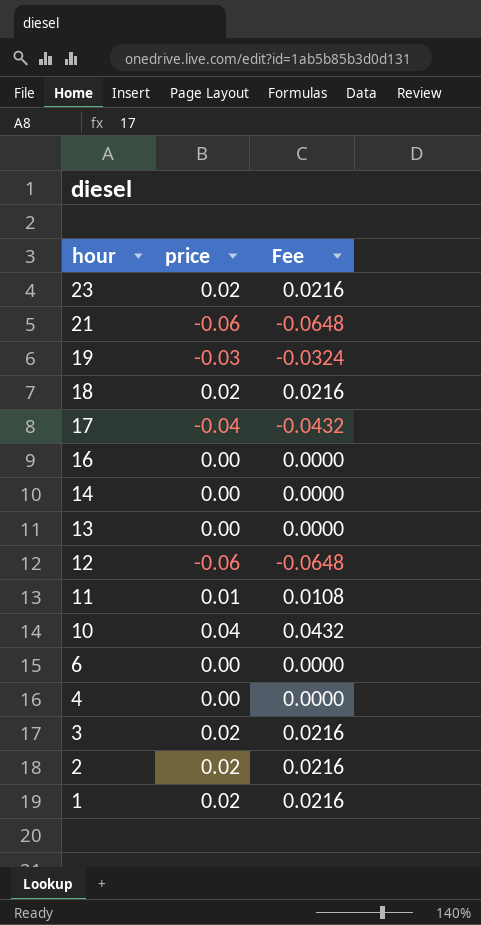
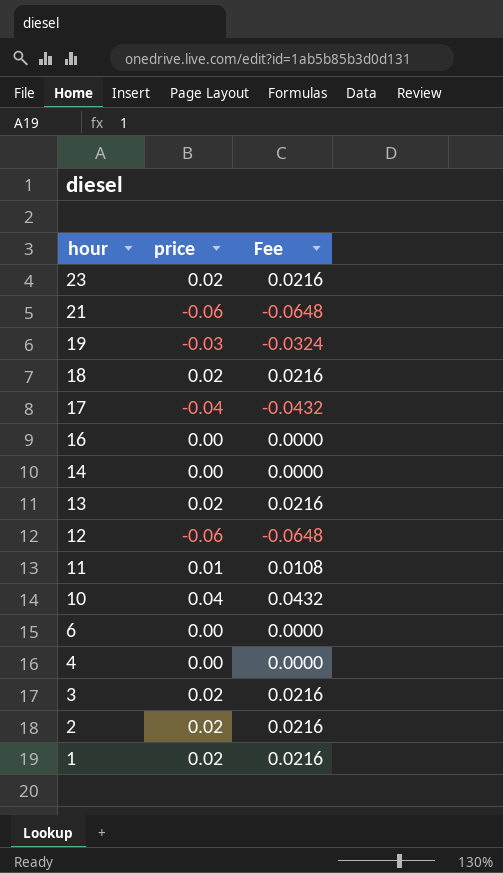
13 | price: 0.00 -> 0.02
13 | Fee: 0.0000 -> 0.0216

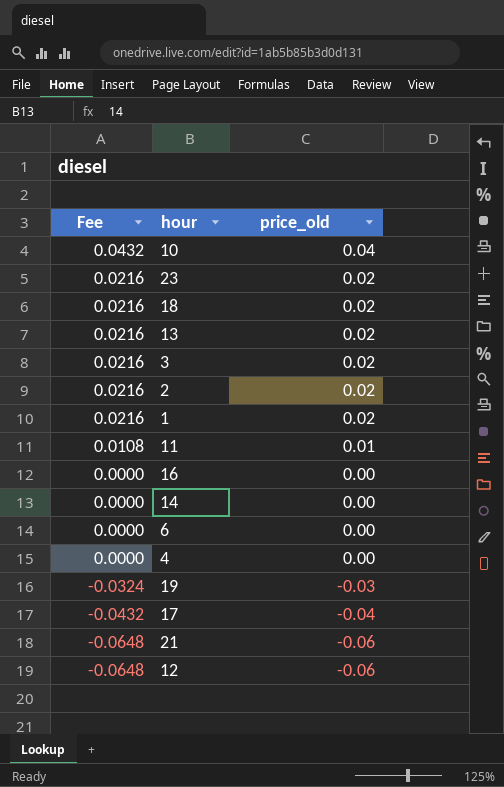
row order: hour descending -> Fee descending
column Fee | position: 3 -> 1
column name: price -> price_old

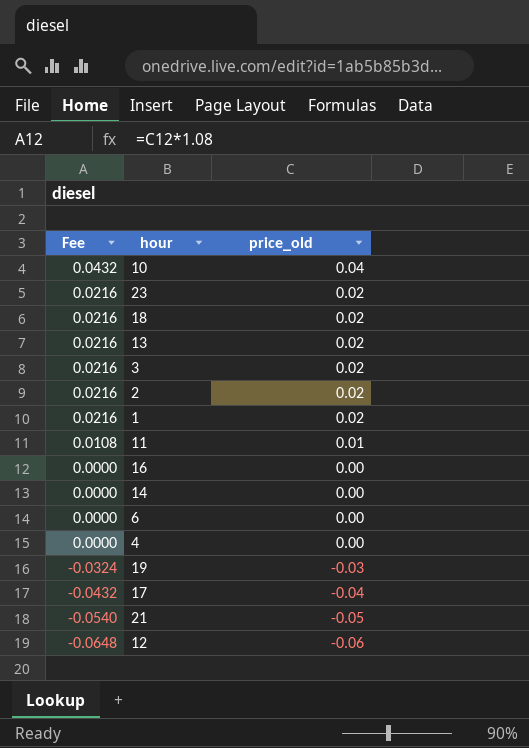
21 | Fee: -0.0648 -> -0.0540
21 | price_old: -0.06 -> -0.05

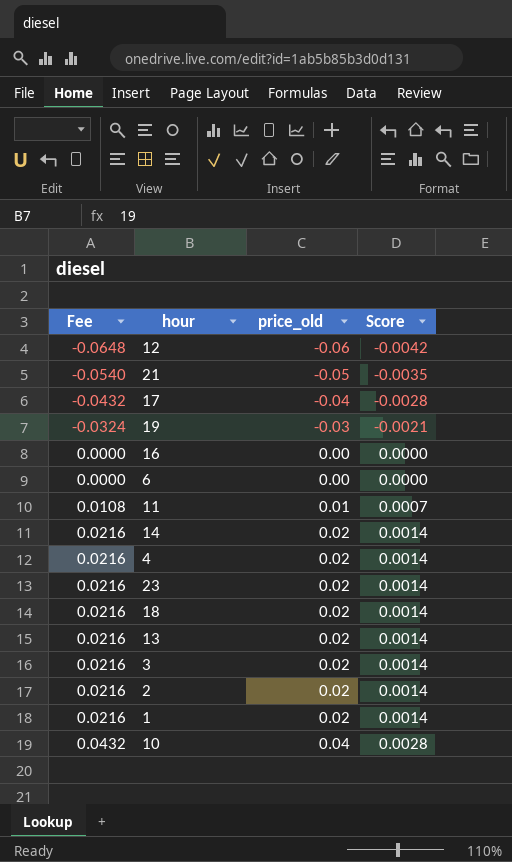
row order: Fee descending -> Fee ascending
column Score | formula: none -> [price_old] * 0.07
14 | Fee: 0.0000 -> 0.0216
14 | price_old: 0.00 -> 0.02
4 | Fee: 0.0000 -> 0.0216
4 | price_old: 0.00 -> 0.02

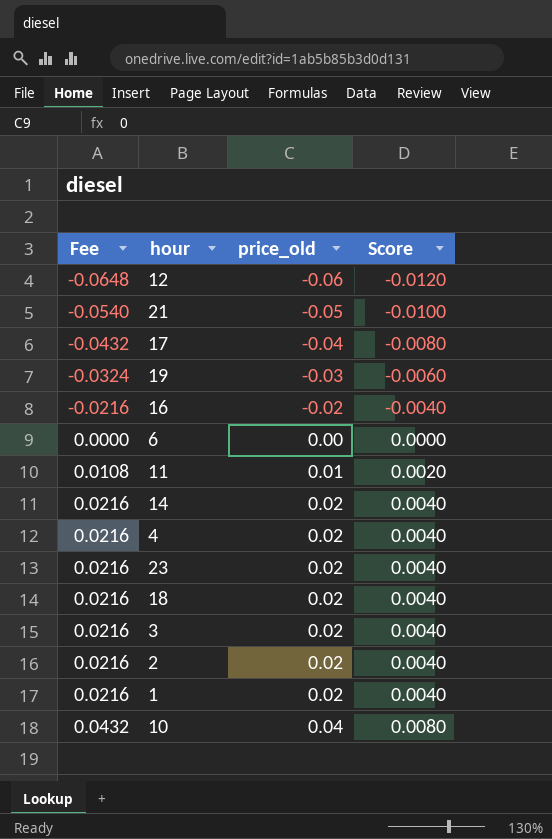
column Score | formula: [price_old] * 0.07 -> [price_old] * 0.2
row 13: 0.0216 | 0.02 | 0.0014 -> none
16 | Fee: 0.0000 -> -0.0216
16 | price_old: 0.00 -> -0.02

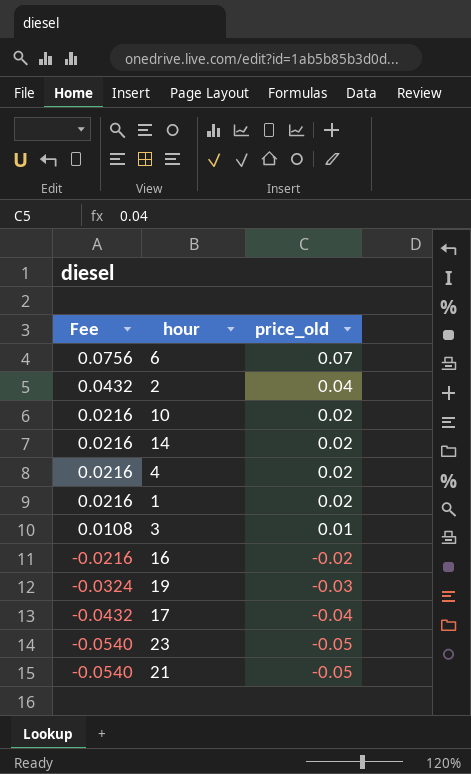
row order: Fee ascending -> Fee descending
column Score | formula: [price_old] * 0.2 -> none
row 12: -0.0648 | -0.06 | -0.0120 -> none
row 11: 0.0108 | 0.01 | 0.0020 -> none
row 18: 0.0216 | 0.02 | 0.0040 -> none
6 | Fee: 0.0000 -> 0.0756
6 | price_old: 0.00 -> 0.07
2 | Fee: 0.0216 -> 0.0432
2 | price_old: 0.02 -> 0.04
10 | Fee: 0.0432 -> 0.0216
10 | price_old: 0.04 -> 0.02
3 | Fee: 0.0216 -> 0.0108
3 | price_old: 0.02 -> 0.01
23 | Fee: 0.0216 -> -0.0540
23 | price_old: 0.02 -> -0.05

